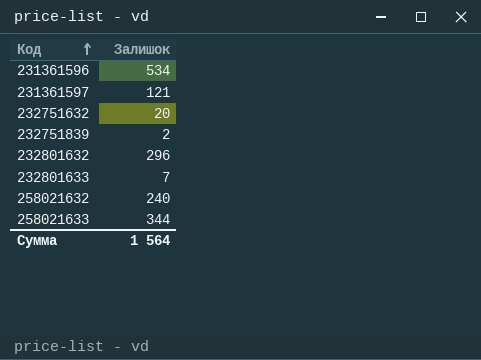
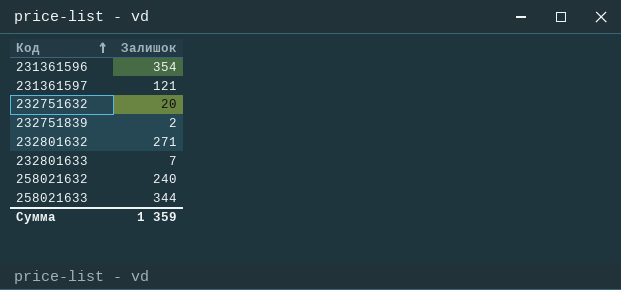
231361596 | Залишок: 534 -> 354
232801632 | Залишок: 296 -> 271
Сумма | Залишок: 1 564 -> 1 359

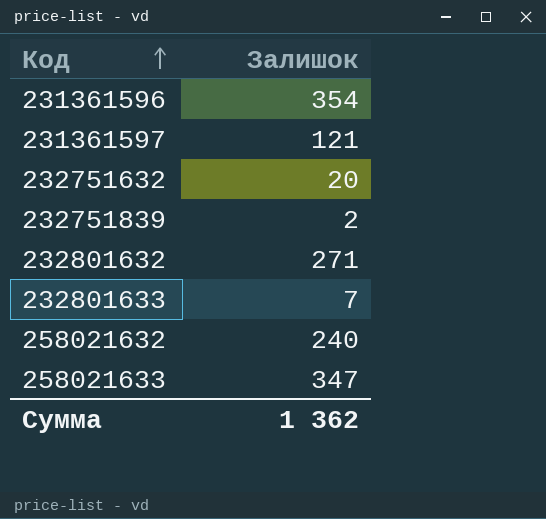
258021633 | Залишок: 344 -> 347
Сумма | Залишок: 1 359 -> 1 362

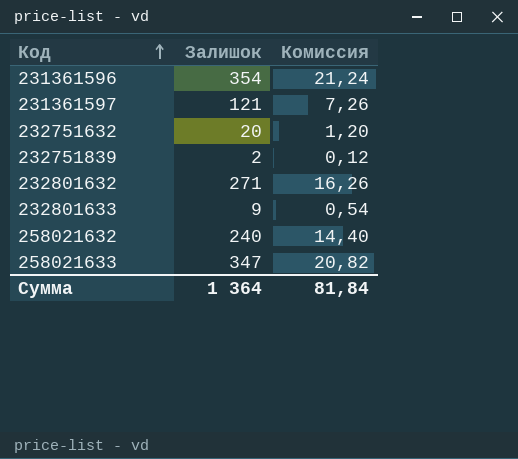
column Комиссия | formula: none -> [Залишок] * 0,06
232801633 | Залишок: 7 -> 9
Сумма | Залишок: 1 362 -> 1 364

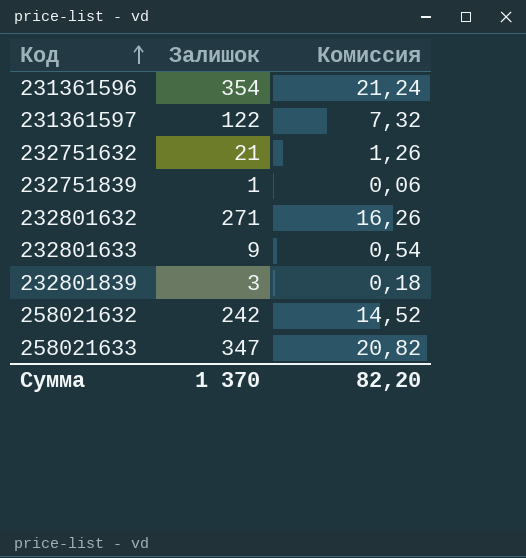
231361597 | Залишок: 121 -> 122
231361597 | Комиссия: 7,26 -> 7,32
232751632 | Залишок: 20 -> 21
232751632 | Комиссия: 1,20 -> 1,26
232751839 | Залишок: 2 -> 1
232751839 | Комиссия: 0,12 -> 0,06
row 232801839: none -> 3 | 0,18
258021632 | Залишок: 240 -> 242
258021632 | Комиссия: 14,40 -> 14,52
Сумма | Залишок: 1 364 -> 1 370
Сумма | Комиссия: 81,84 -> 82,20

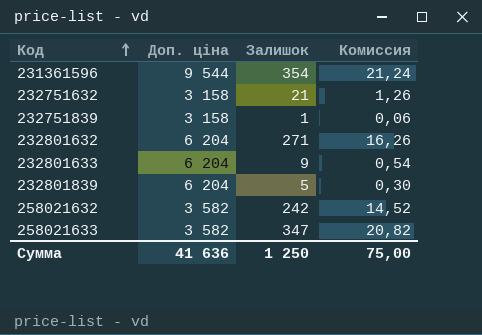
column Доп. ціна | position: none -> 2
row 231361597: 122 | 7,32 -> none
232801839 | Залишок: 3 -> 5
232801839 | Комиссия: 0,18 -> 0,30
Сумма | Залишок: 1 370 -> 1 250
Сумма | Комиссия: 82,20 -> 75,00

